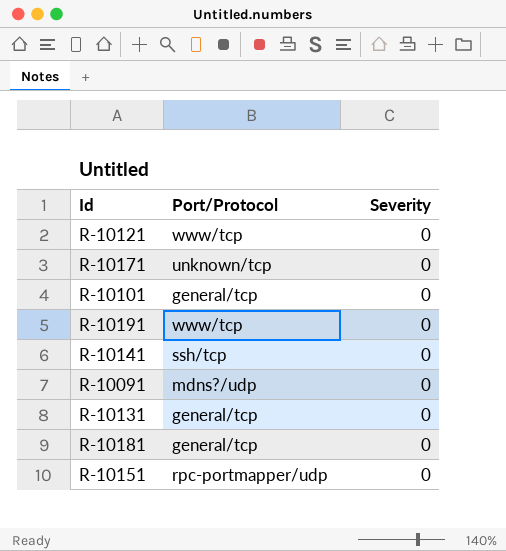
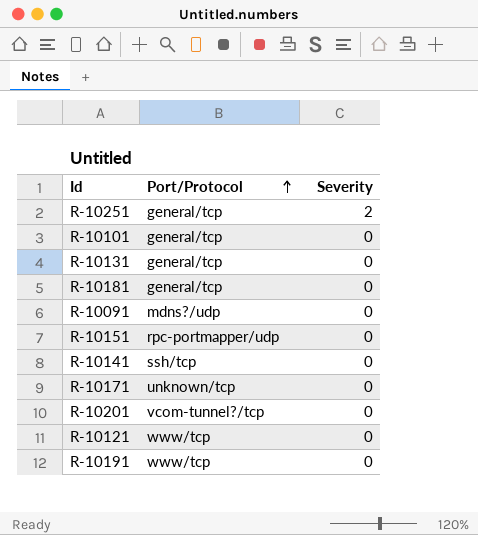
row order: none -> Port/Protocol ascending
row R-10251: none -> general/tcp | 2
row R-10201: none -> vcom-tunnel?/tcp | 0

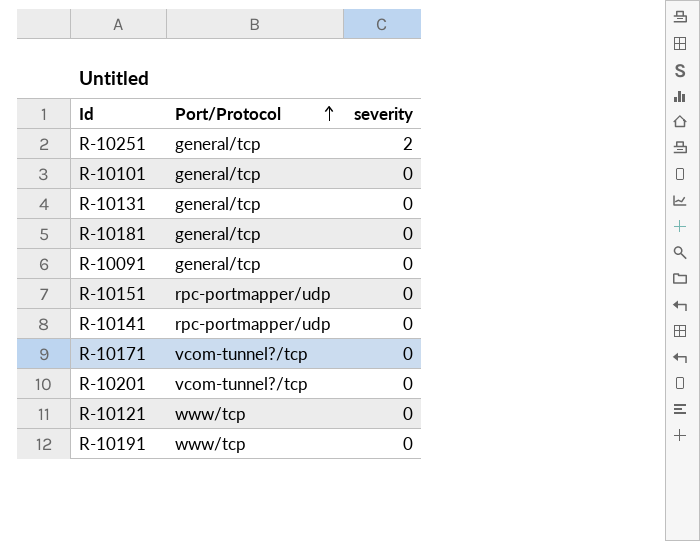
column name: Severity -> severity
R-10091 | Port/Protocol: mdns?/udp -> general/tcp
R-10141 | Port/Protocol: ssh/tcp -> rpc-portmapper/udp
R-10171 | Port/Protocol: unknown/tcp -> vcom-tunnel?/tcp

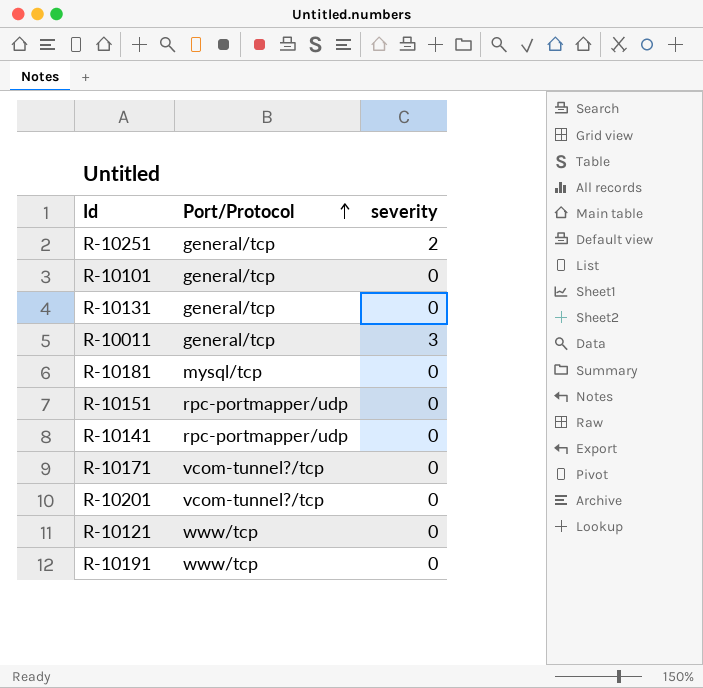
row R-10091: general/tcp | 0 -> none
row R-10011: none -> general/tcp | 3
R-10181 | Port/Protocol: general/tcp -> mysql/tcp

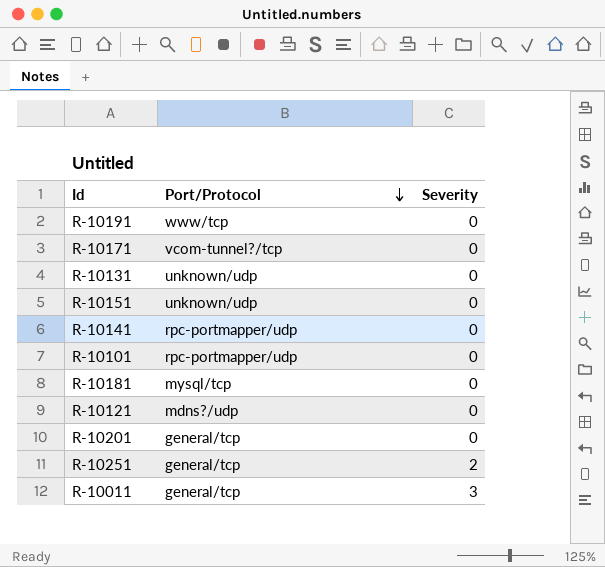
row order: Port/Protocol ascending -> Port/Protocol descending
column name: severity -> Severity
R-10131 | Port/Protocol: general/tcp -> unknown/udp
R-10151 | Port/Protocol: rpc-portmapper/udp -> unknown/udp
R-10101 | Port/Protocol: general/tcp -> rpc-portmapper/udp
R-10121 | Port/Protocol: www/tcp -> mdns?/udp
R-10201 | Port/Protocol: vcom-tunnel?/tcp -> general/tcp

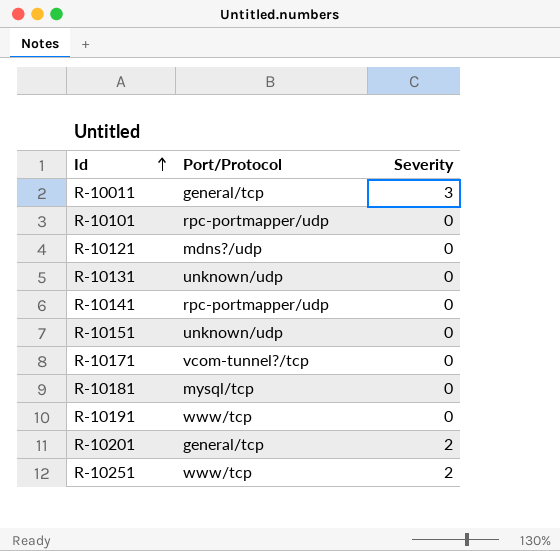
row order: Port/Protocol descending -> Id ascending
R-10201 | Severity: 0 -> 2
R-10251 | Port/Protocol: general/tcp -> www/tcp

